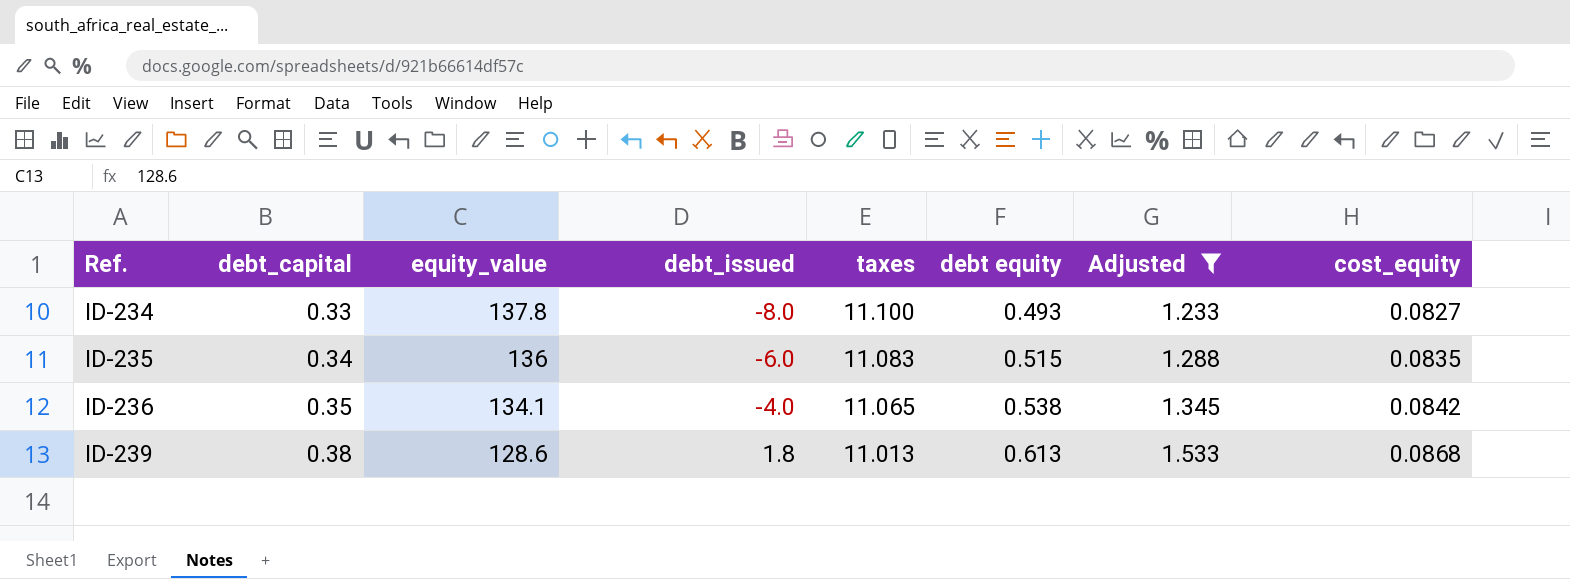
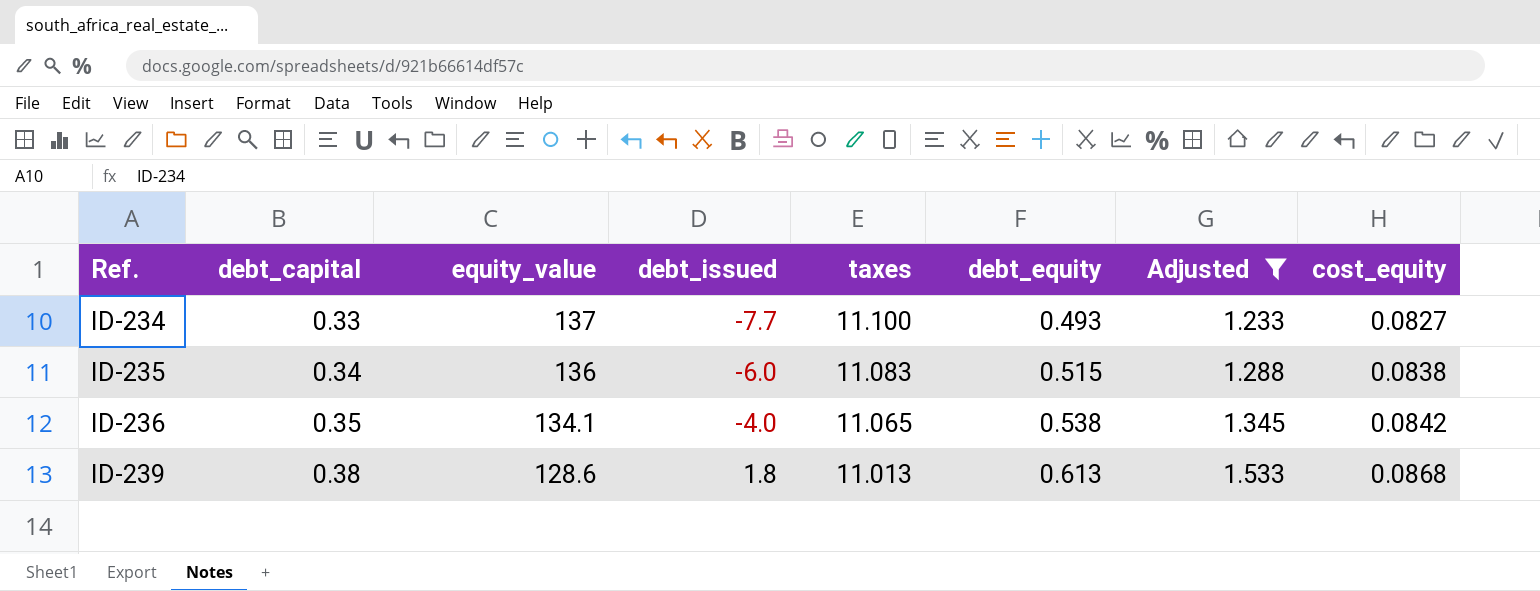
column name: debt equity -> debt_equity
ID-234 | equity_value: 137.8 -> 137
ID-234 | debt_issued: -8.0 -> -7.7
ID-235 | cost_equity: 0.0835 -> 0.0838

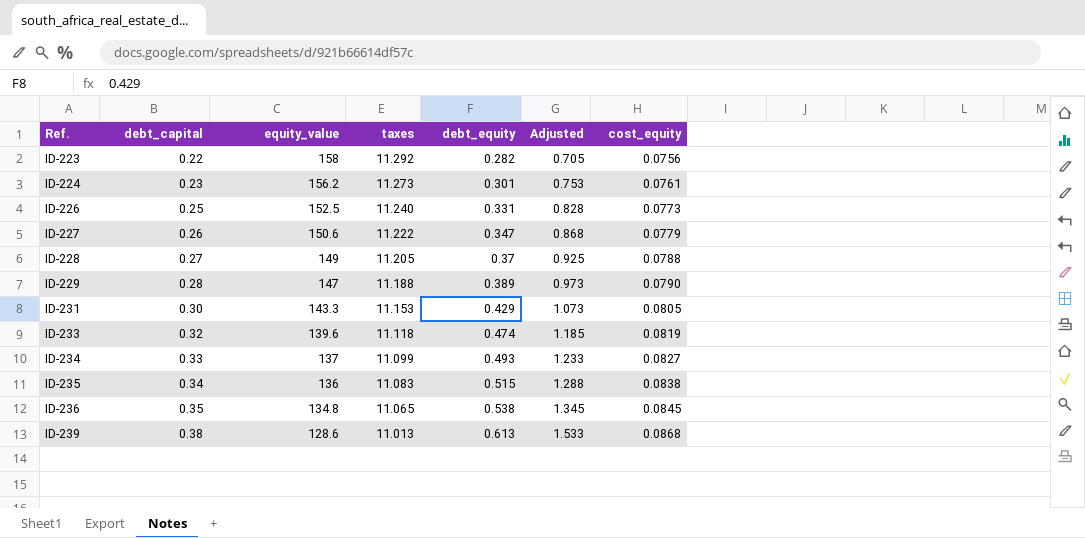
filter: Adjusted >= 1.233 -> none
column debt_issued | position: 4 -> none
ID-234 | taxes: 11.100 -> 11.099
ID-236 | equity_value: 134.1 -> 134.8
ID-236 | cost_equity: 0.0842 -> 0.0845

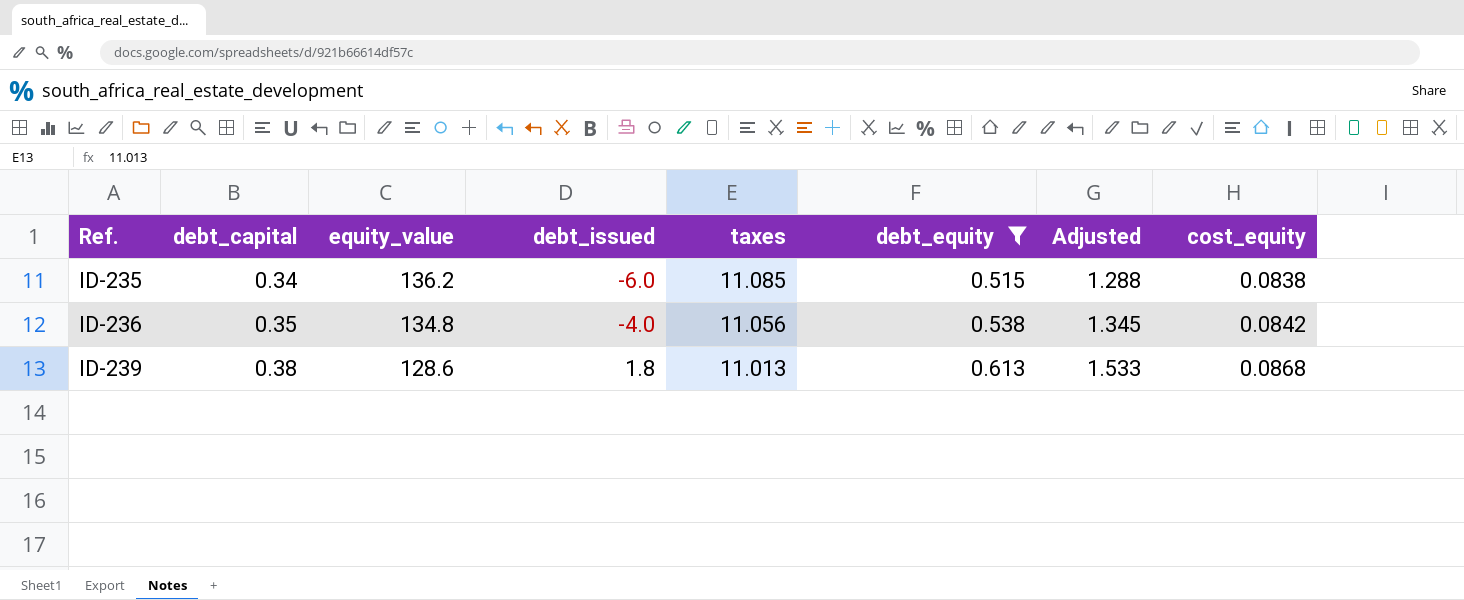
filter: none -> debt_equity >= 0.515
column debt_issued | position: none -> 4
ID-235 | equity_value: 136 -> 136.2
ID-235 | taxes: 11.083 -> 11.085
ID-236 | taxes: 11.065 -> 11.056
ID-236 | cost_equity: 0.0845 -> 0.0842

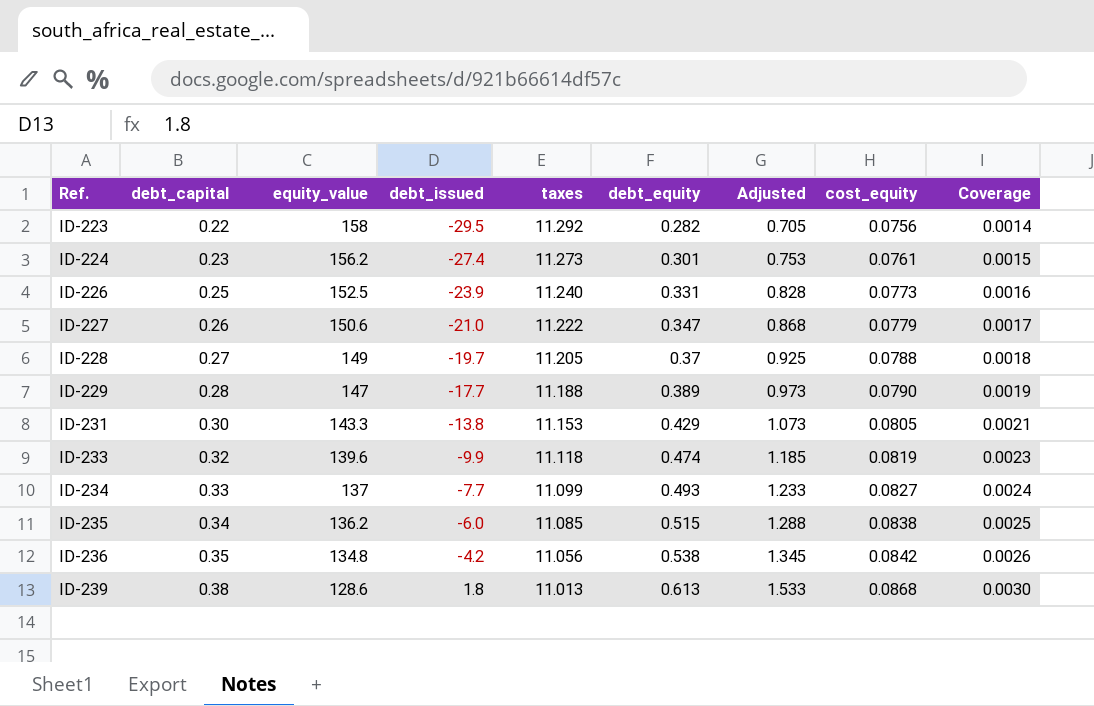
filter: debt_equity >= 0.515 -> none
column Coverage | formula: none -> [debt_capital] / [equity_value]
ID-236 | debt_issued: -4.0 -> -4.2

